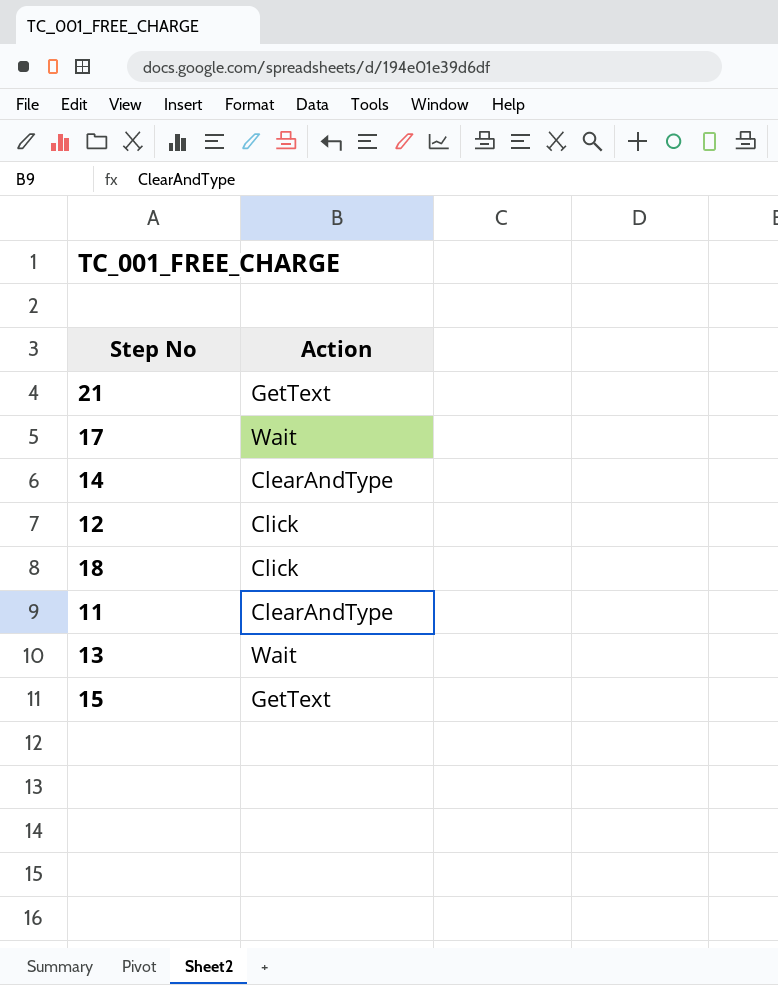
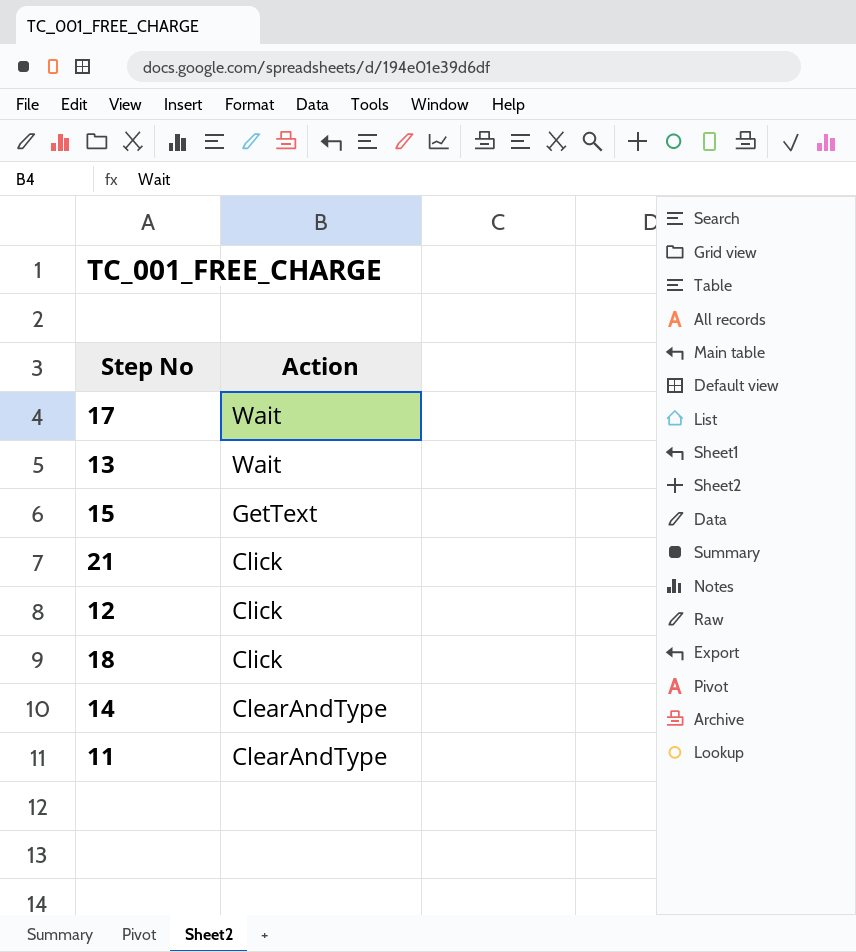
row order: none -> Action descending
21 | Action: GetText -> Click

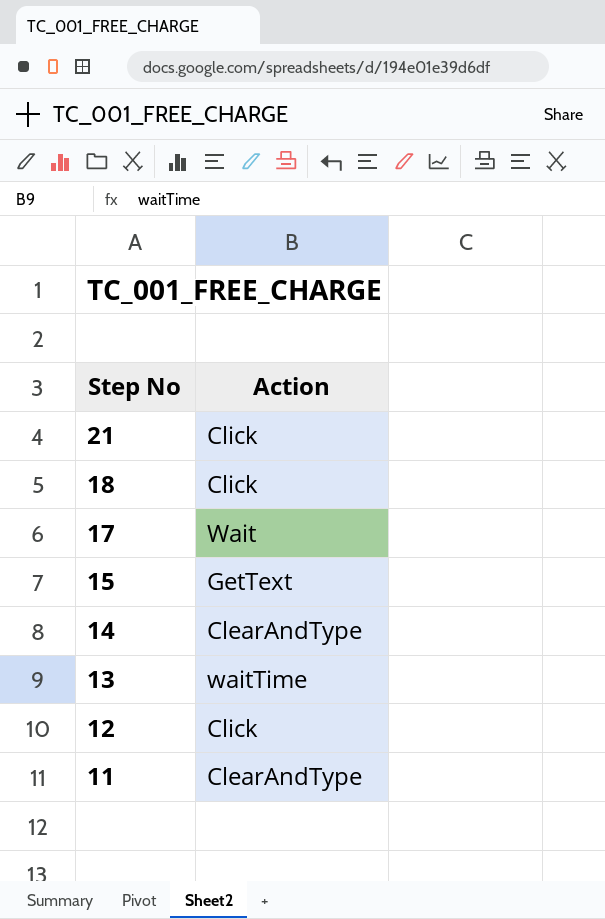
row order: Action descending -> Step No descending
13 | Action: Wait -> waitTime

